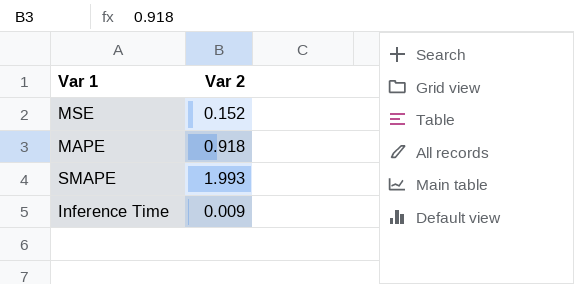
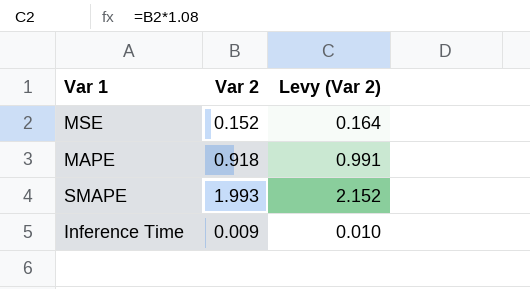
column Levy (Var 2) | formula: none -> [Var 2] * 1.08

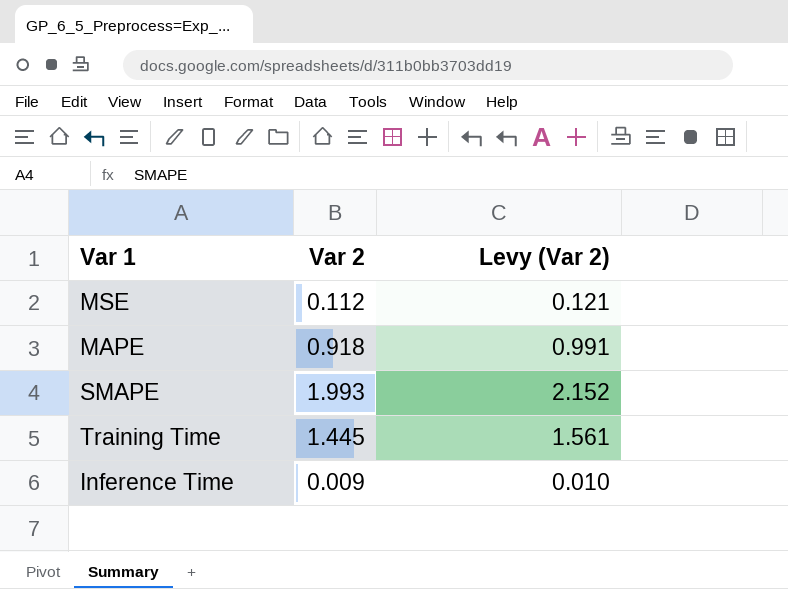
MSE | Var 2: 0.152 -> 0.112
MSE | Levy (Var 2): 0.164 -> 0.121
row Training Time: none -> 1.445 | 1.561

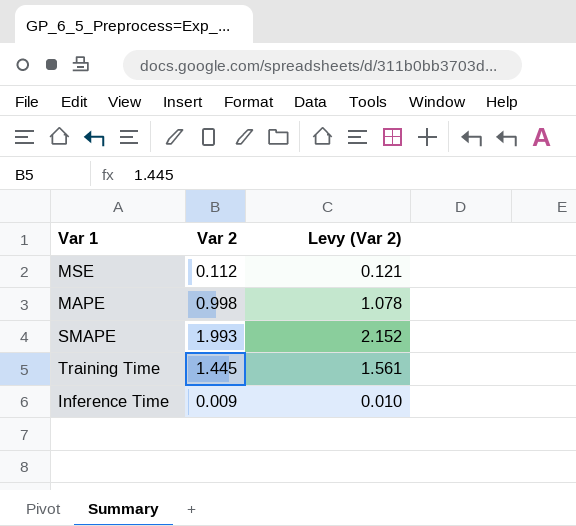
MAPE | Var 2: 0.918 -> 0.998
MAPE | Levy (Var 2): 0.991 -> 1.078

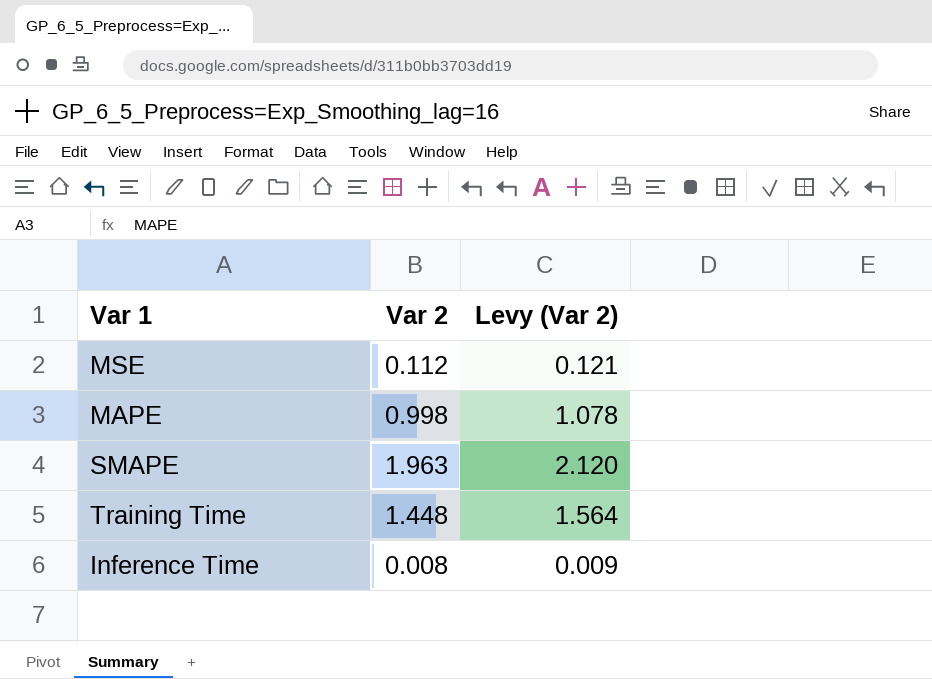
SMAPE | Var 2: 1.993 -> 1.963
SMAPE | Levy (Var 2): 2.152 -> 2.120
Training Time | Var 2: 1.445 -> 1.448
Training Time | Levy (Var 2): 1.561 -> 1.564
Inference Time | Var 2: 0.009 -> 0.008
Inference Time | Levy (Var 2): 0.010 -> 0.009

